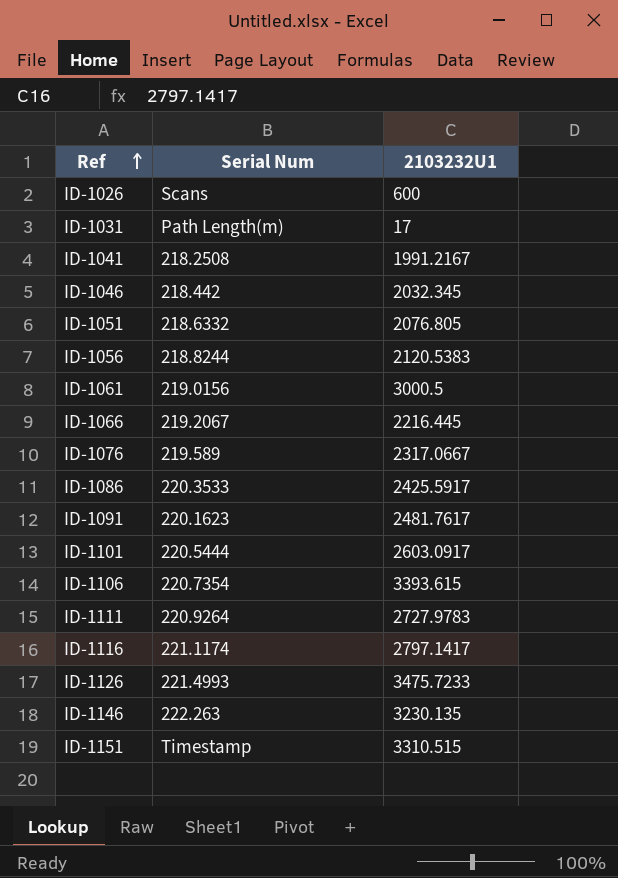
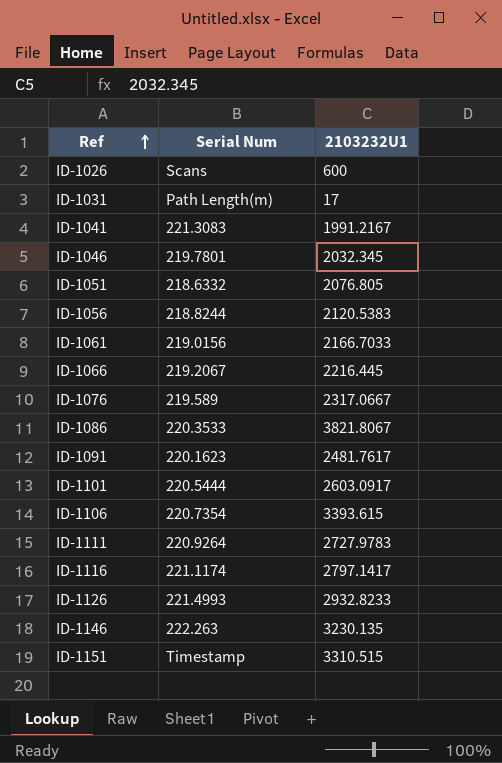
ID-1041 | Serial Num: 218.2508 -> 221.3083
ID-1046 | Serial Num: 218.442 -> 219.7801
ID-1061 | 2103232U1: 3000.5 -> 2166.7033
ID-1086 | 2103232U1: 2425.5917 -> 3821.8067
ID-1126 | 2103232U1: 3475.7233 -> 2932.8233

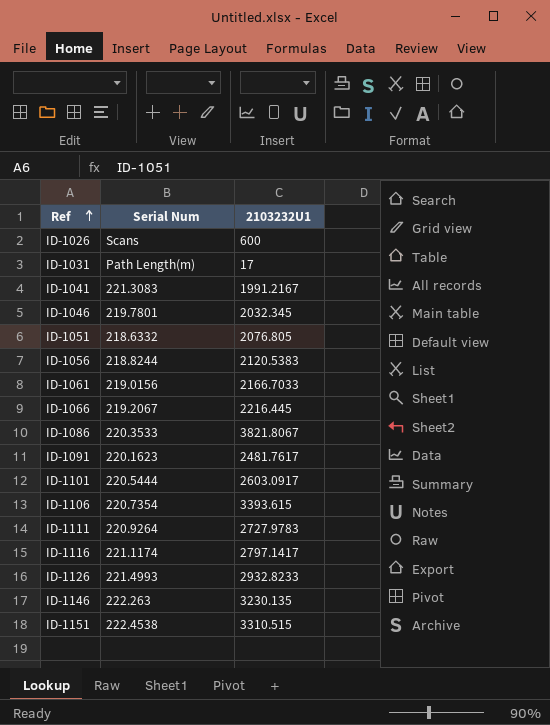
row ID-1076: 219.589 | 2317.0667 -> none
ID-1151 | Serial Num: Timestamp -> 222.4538

